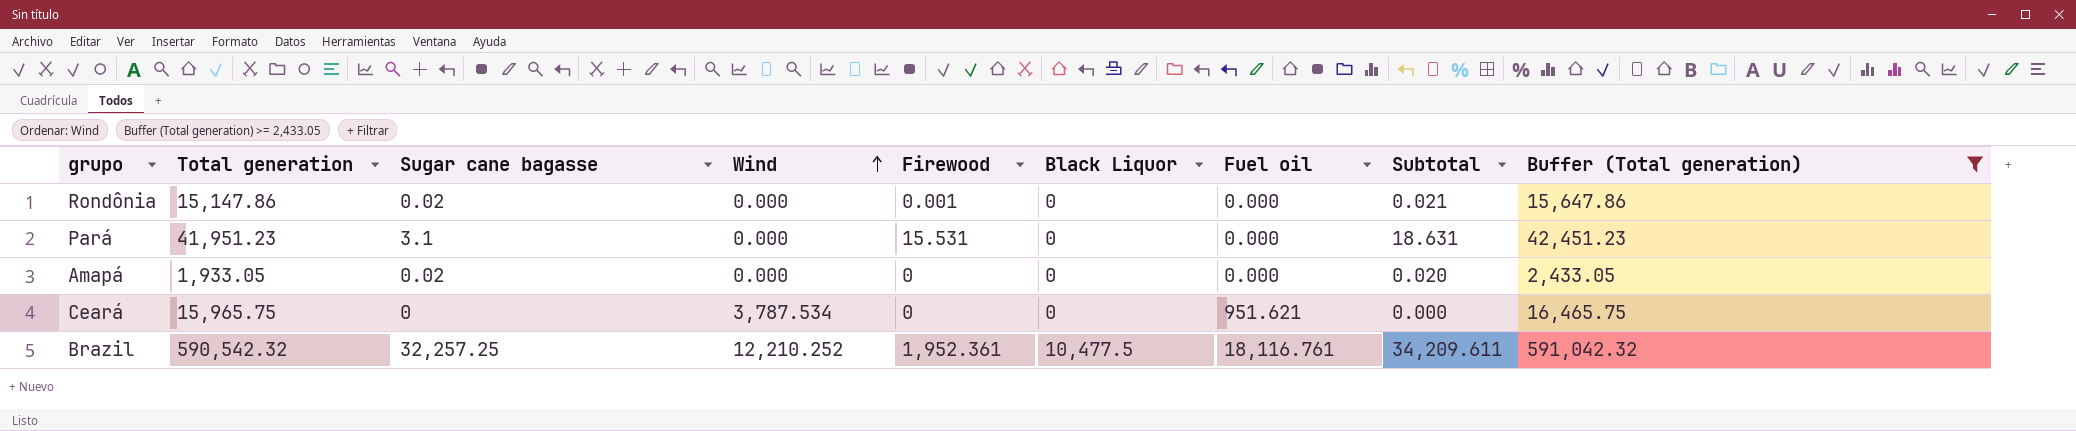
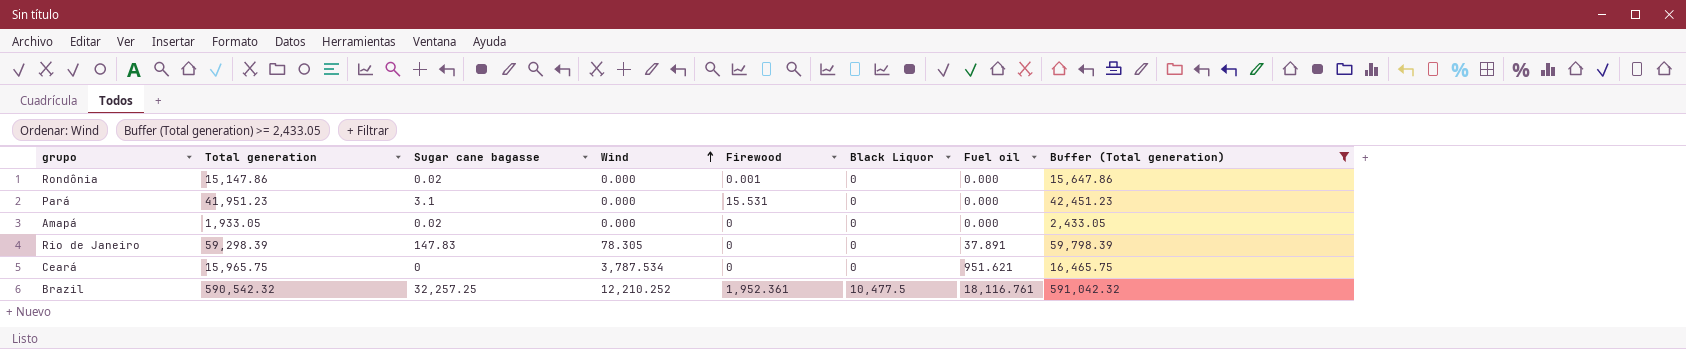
column Subtotal | formula: [Sugar cane bagasse] + [Firewood] -> none
row Rio de Janeiro: none -> 59,298.39 | 147.83 | 78.305 | 0 | 0 | 37.891 | 59,798.39

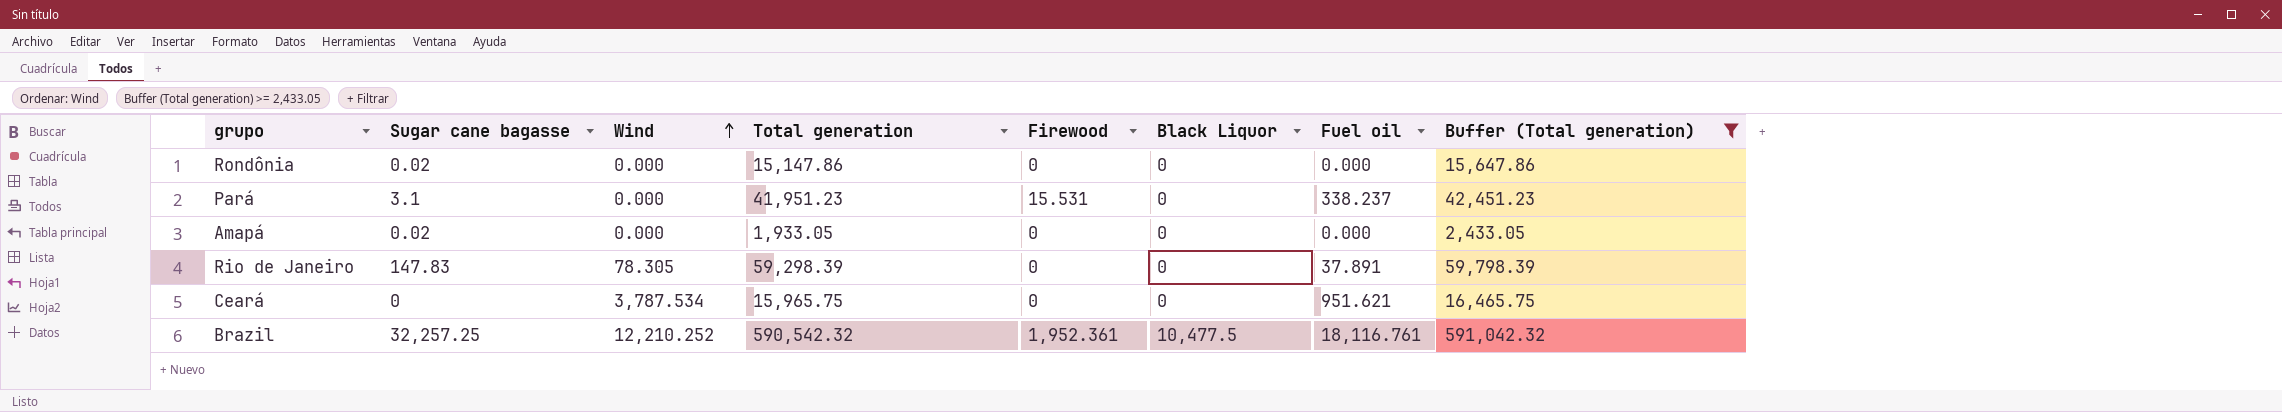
column Total generation | position: 2 -> 4
Rondônia | Firewood: 0.001 -> 0
Pará | Fuel oil: 0.000 -> 338.237

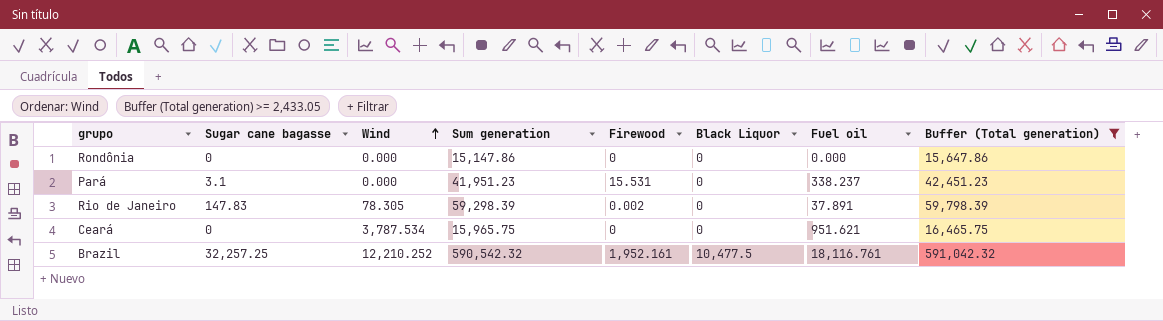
column name: Total generation -> Sum generation
row Amapá: 0.02 | 0.000 | 1,933.05 | 0 | 0 | 0.000 | 2,433.05 -> none
Rondônia | Sugar cane bagasse: 0.02 -> 0
Rio de Janeiro | Firewood: 0 -> 0.002
Brazil | Firewood: 1,952.361 -> 1,952.161

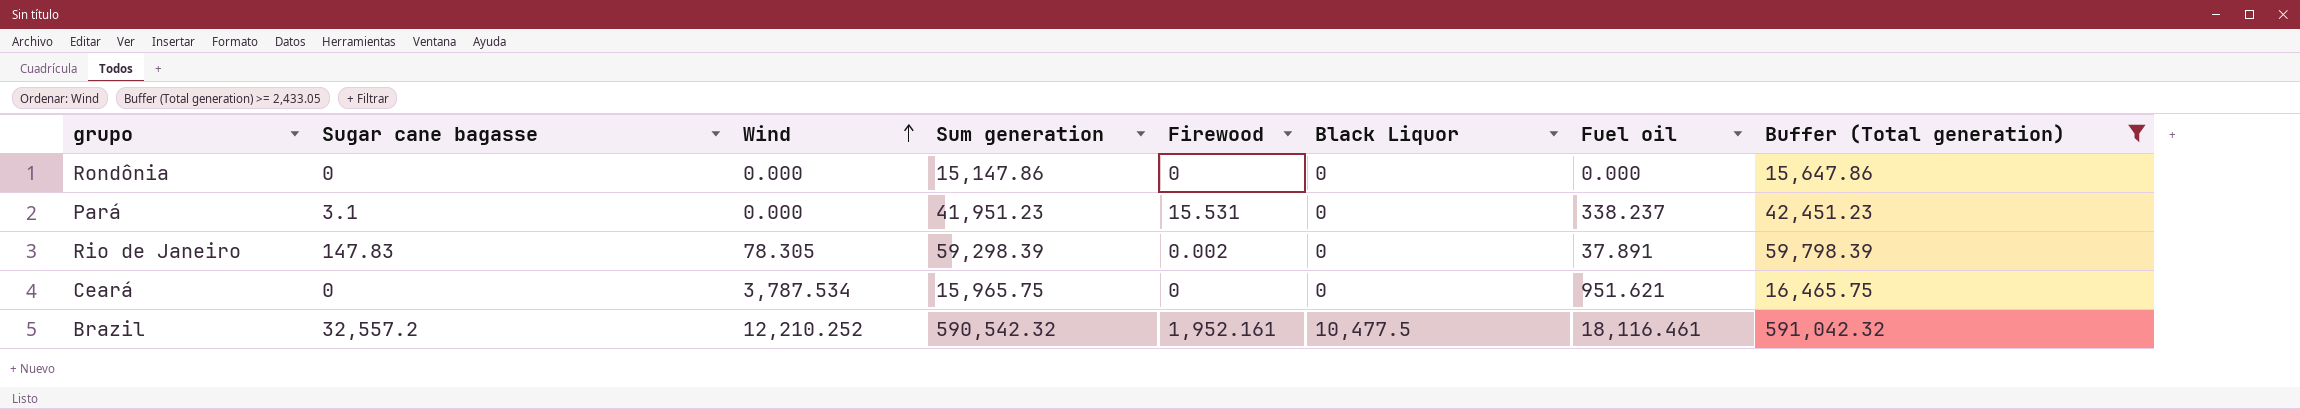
Brazil | Sugar cane bagasse: 32,257.25 -> 32,557.2
Brazil | Fuel oil: 18,116.761 -> 18,116.461

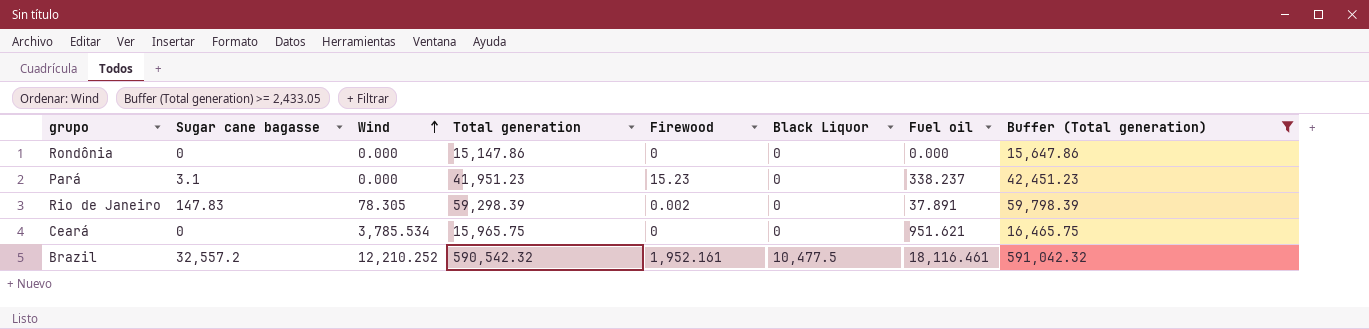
column name: Sum generation -> Total generation
Pará | Firewood: 15.531 -> 15.23
Ceará | Wind: 3,787.534 -> 3,785.534

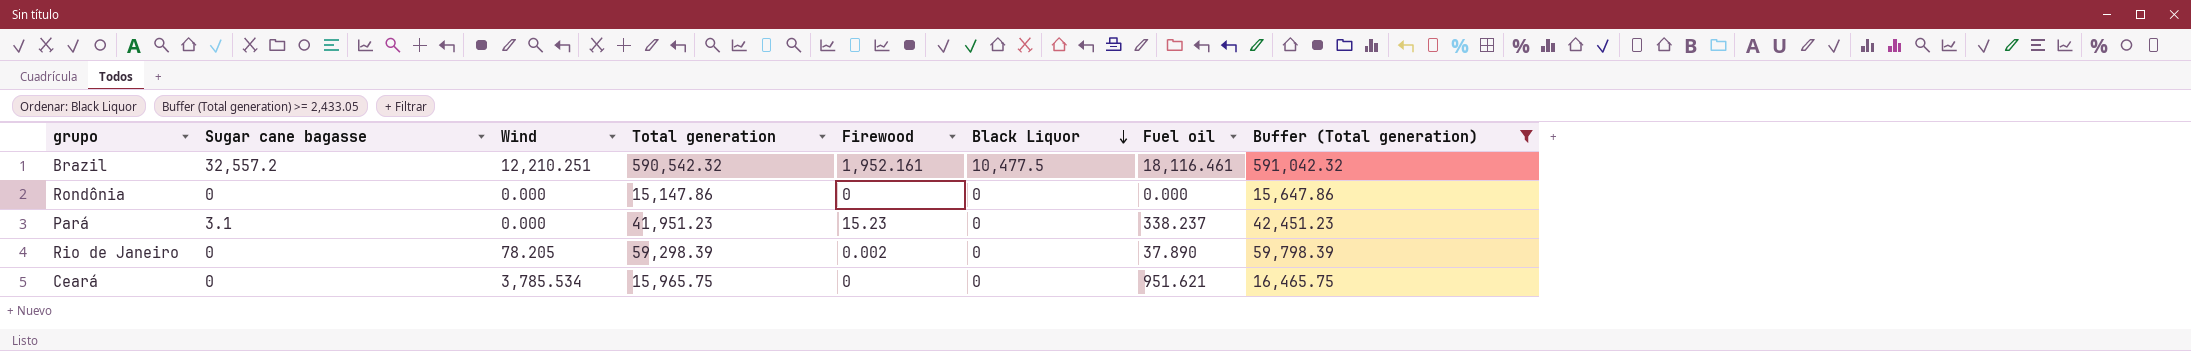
row order: Wind ascending -> Black Liquor descending
Brazil | Wind: 12,210.252 -> 12,210.251
Rio de Janeiro | Sugar cane bagasse: 147.83 -> 0
Rio de Janeiro | Wind: 78.305 -> 78.205
Rio de Janeiro | Fuel oil: 37.891 -> 37.890

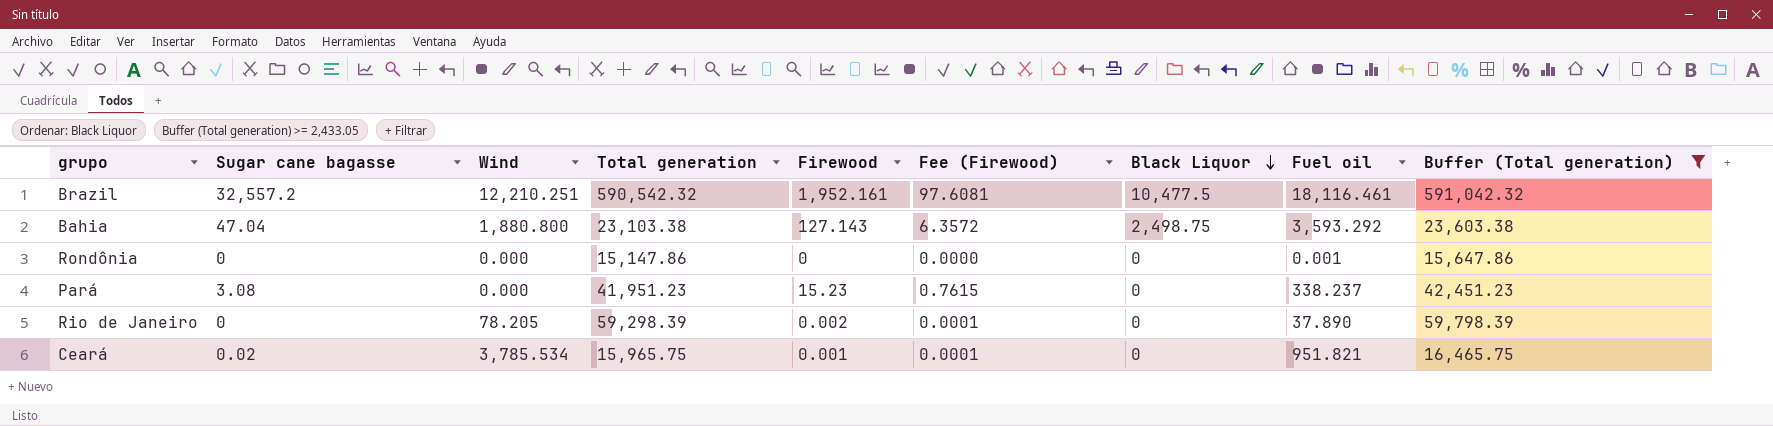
column Fee (Firewood) | formula: none -> [Firewood] * 0.05
row Bahia: none -> 47.04 | 1,880.800 | 23,103.38 | 127.143 | 6.3572 | 2,498.75 | 3,593.292 | 23,603.38
Rondônia | Fuel oil: 0.000 -> 0.001
Pará | Sugar cane bagasse: 3.1 -> 3.08
Ceará | Sugar cane bagasse: 0 -> 0.02
Ceará | Firewood: 0 -> 0.001
Ceará | Fuel oil: 951.621 -> 951.821

